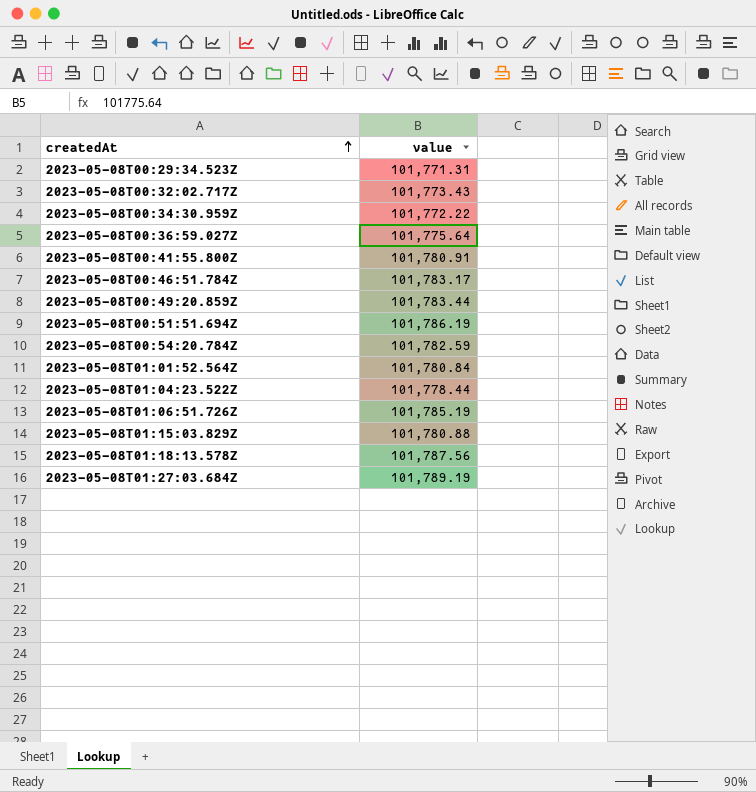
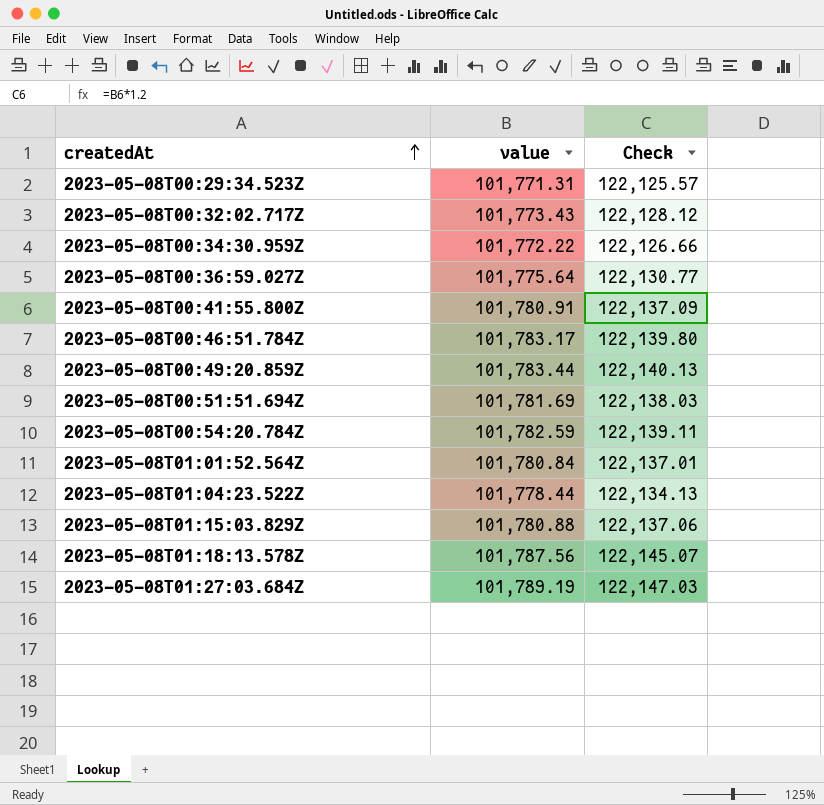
column Check | formula: none -> [value] * 1.2
row 2023-05-08T01:06:51.726Z: 101,785.19 -> none
2023-05-08T00:51:51.694Z | value: 101,786.19 -> 101,781.69

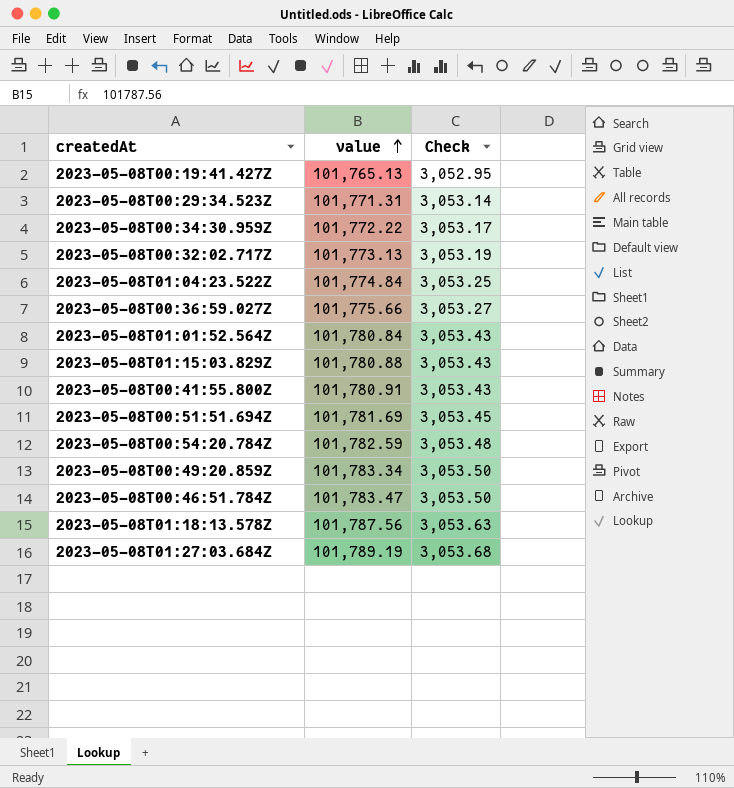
row order: createdAt ascending -> value ascending
column Check | formula: [value] * 1.2 -> [value] * 0.03
row 2023-05-08T00:19:41.427Z: none -> 101,765.13 | 3,052.95
2023-05-08T00:32:02.717Z | value: 101,773.43 -> 101,773.13
2023-05-08T01:04:23.522Z | value: 101,778.44 -> 101,774.84
2023-05-08T00:36:59.027Z | value: 101,775.64 -> 101,775.66
2023-05-08T00:49:20.859Z | value: 101,783.44 -> 101,783.34
2023-05-08T00:46:51.784Z | value: 101,783.17 -> 101,783.47

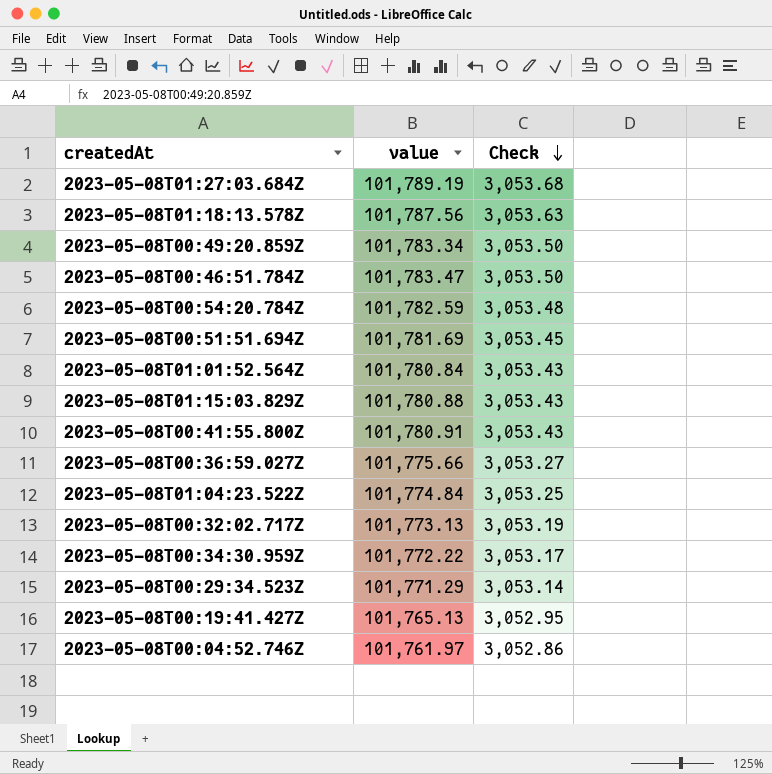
row order: value ascending -> Check descending
2023-05-08T00:29:34.523Z | value: 101,771.31 -> 101,771.29
row 2023-05-08T00:04:52.746Z: none -> 101,761.97 | 3,052.86

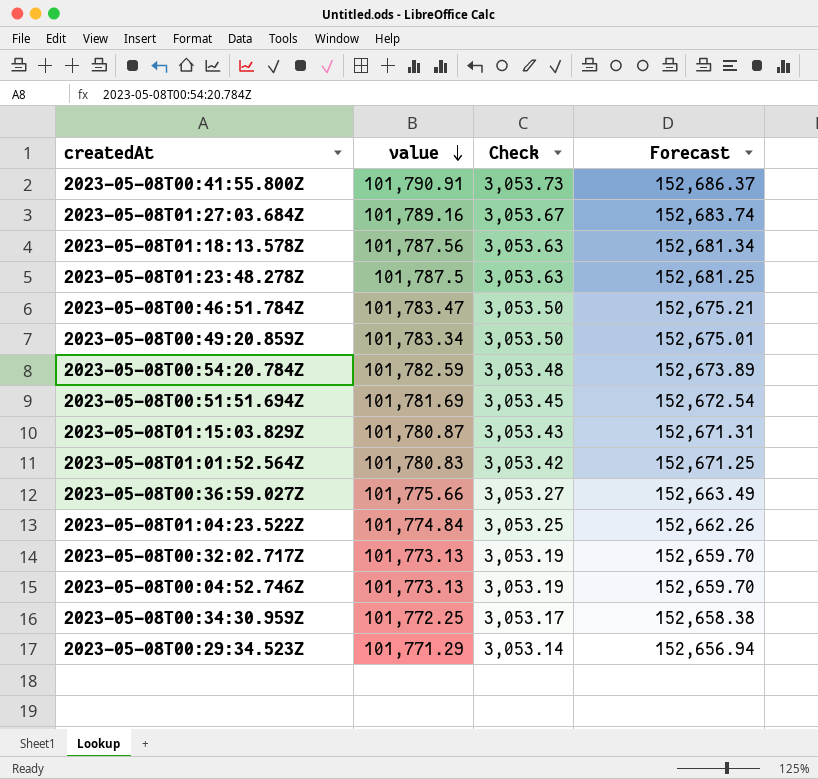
row order: Check descending -> value descending
column Forecast | formula: none -> [value] * 1.5
row 2023-05-08T00:19:41.427Z: 101,765.13 | 3,052.95 -> none
2023-05-08T00:41:55.800Z | value: 101,780.91 -> 101,790.91
2023-05-08T00:41:55.800Z | Check: 3,053.43 -> 3,053.73
2023-05-08T01:27:03.684Z | value: 101,789.19 -> 101,789.16
2023-05-08T01:27:03.684Z | Check: 3,053.68 -> 3,053.67
row 2023-05-08T01:23:48.278Z: none -> 101,787.5 | 3,053.63 | 152,681.25
2023-05-08T01:15:03.829Z | value: 101,780.88 -> 101,780.87
2023-05-08T01:01:52.564Z | value: 101,780.84 -> 101,780.83
2023-05-08T01:01:52.564Z | Check: 3,053.43 -> 3,053.42
2023-05-08T00:04:52.746Z | value: 101,761.97 -> 101,773.13
2023-05-08T00:04:52.746Z | Check: 3,052.86 -> 3,053.19
2023-05-08T00:34:30.959Z | value: 101,772.22 -> 101,772.25

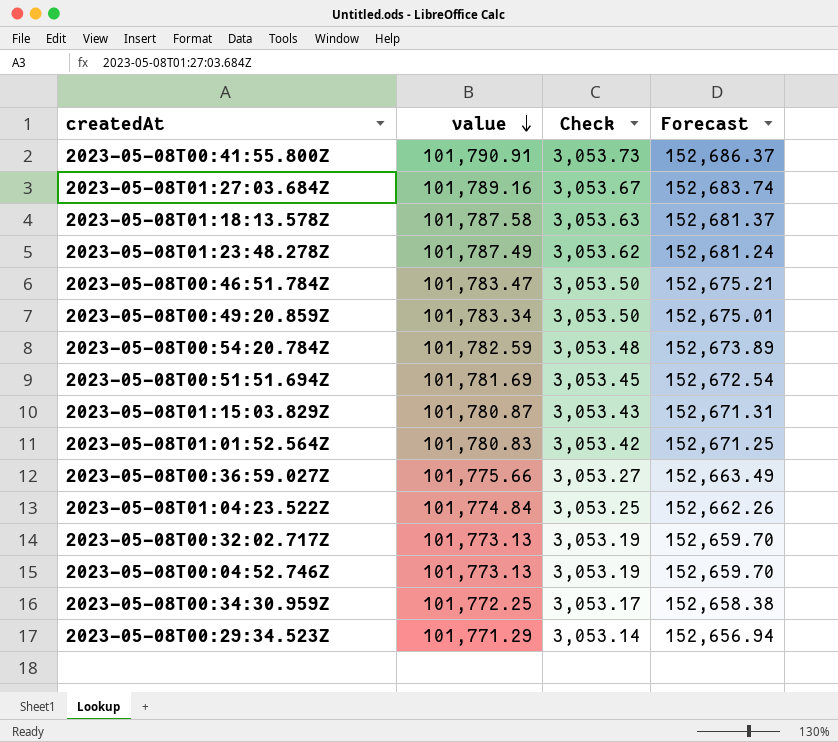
2023-05-08T01:18:13.578Z | value: 101,787.56 -> 101,787.58
2023-05-08T01:18:13.578Z | Forecast: 152,681.34 -> 152,681.37
2023-05-08T01:23:48.278Z | value: 101,787.5 -> 101,787.49
2023-05-08T01:23:48.278Z | Check: 3,053.63 -> 3,053.62
2023-05-08T01:23:48.278Z | Forecast: 152,681.25 -> 152,681.24

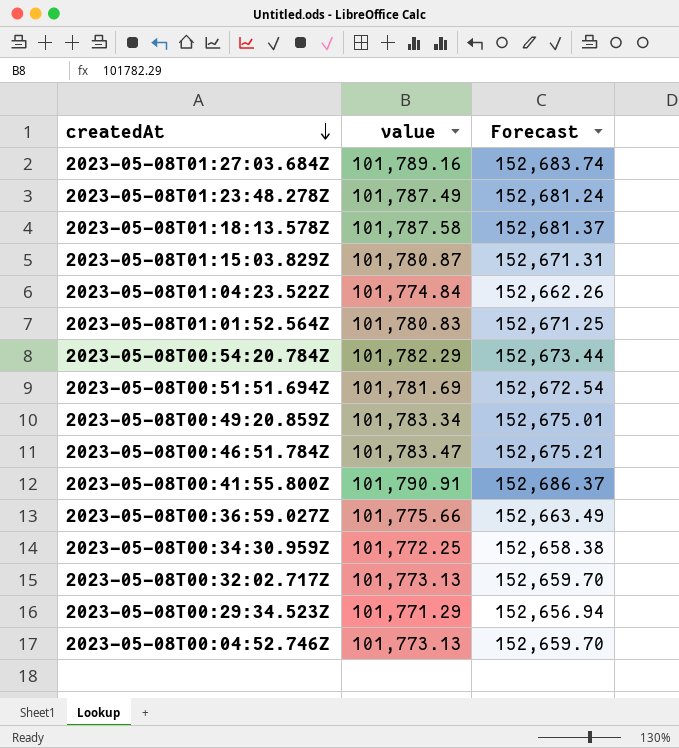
row order: value descending -> createdAt descending
column Check | formula: [value] * 0.03 -> none
2023-05-08T00:54:20.784Z | value: 101,782.59 -> 101,782.29
2023-05-08T00:54:20.784Z | Forecast: 152,673.89 -> 152,673.44

